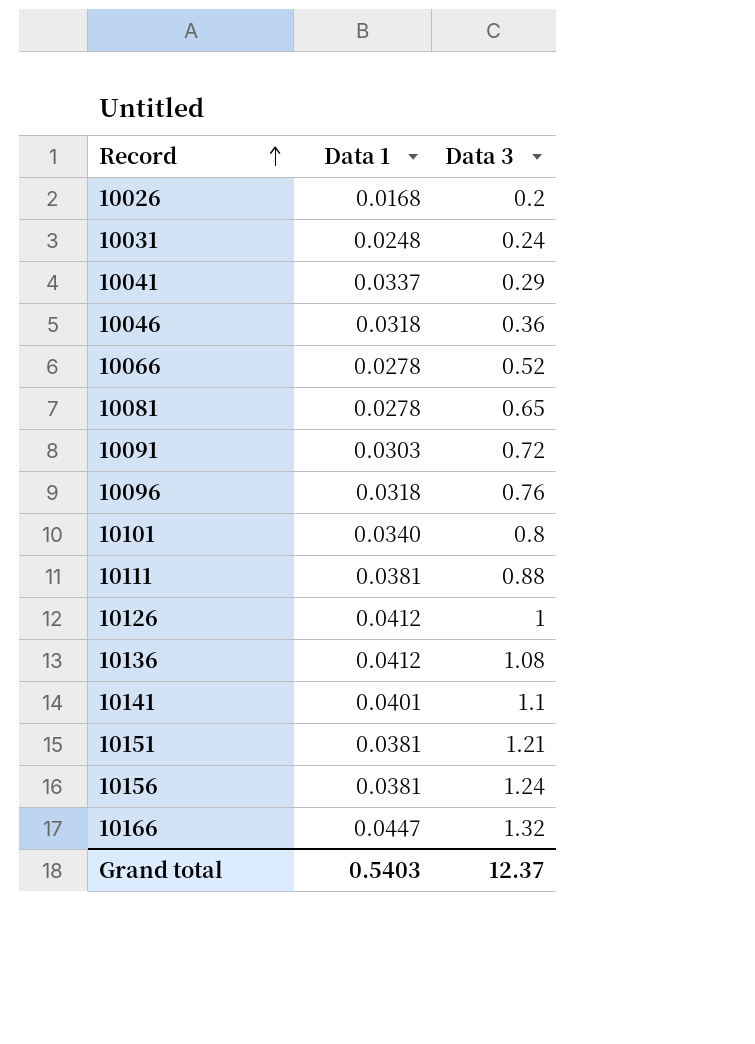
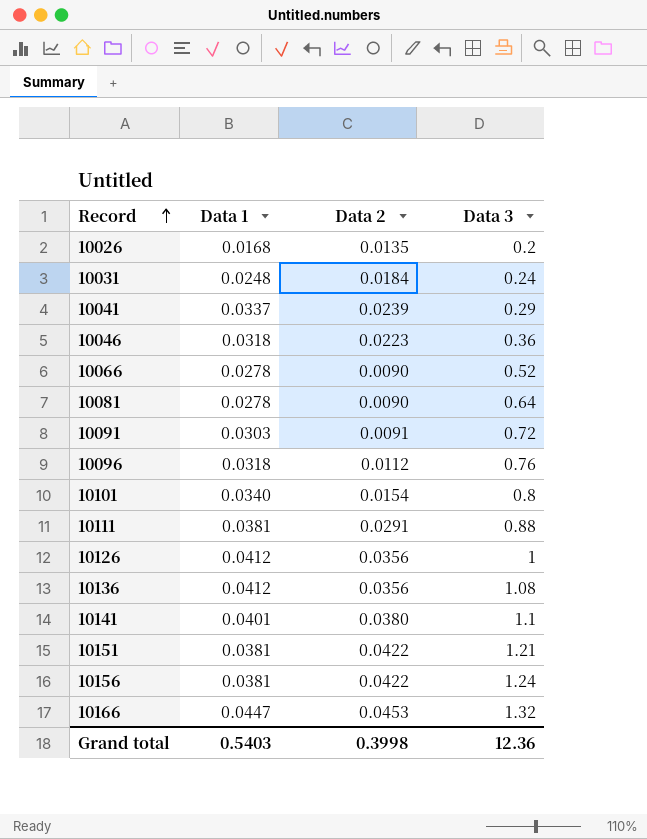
column Data 2 | position: none -> 3
10081 | Data 3: 0.65 -> 0.64
Grand total | Data 3: 12.37 -> 12.36

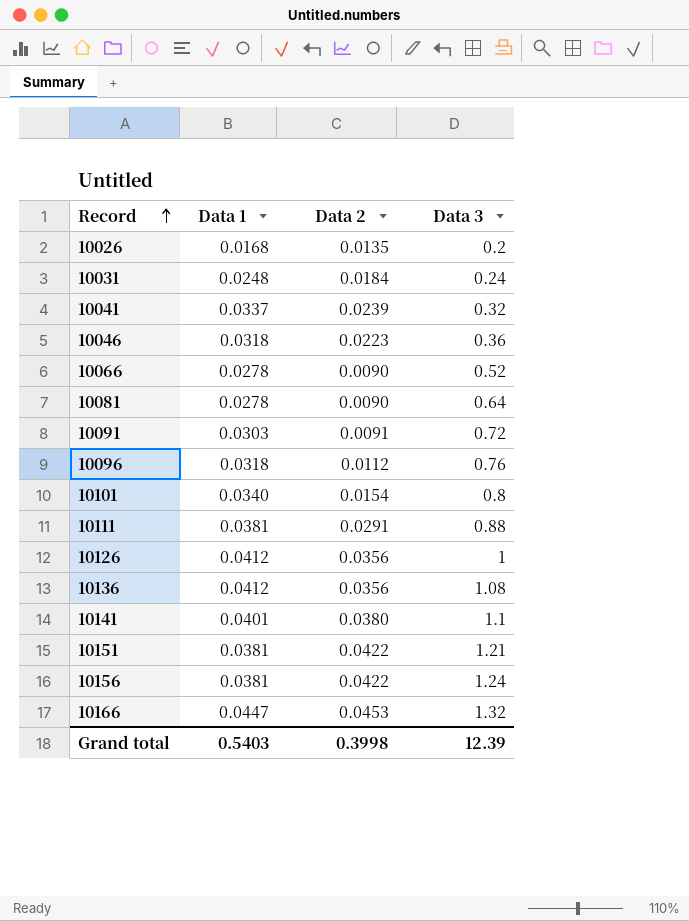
10041 | Data 3: 0.29 -> 0.32
Grand total | Data 3: 12.36 -> 12.39

